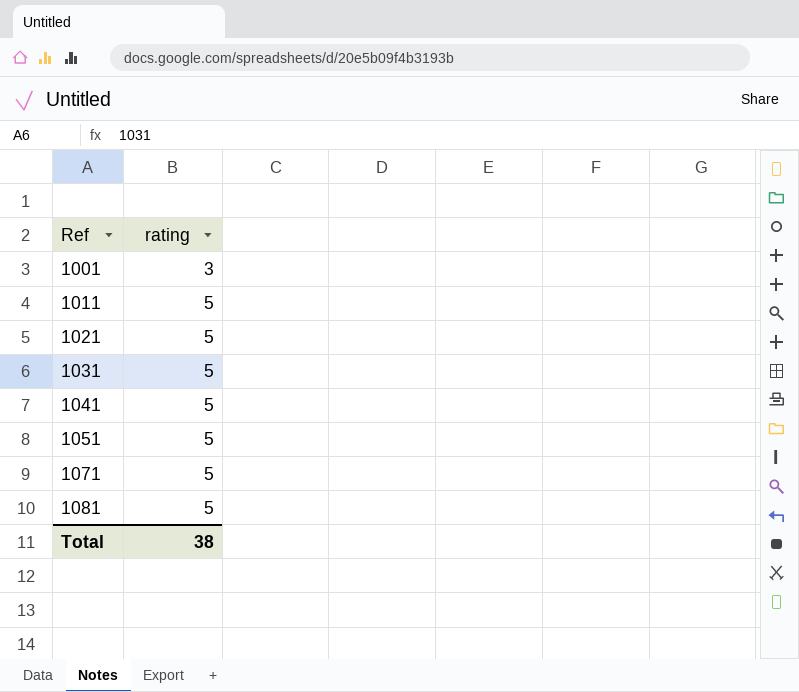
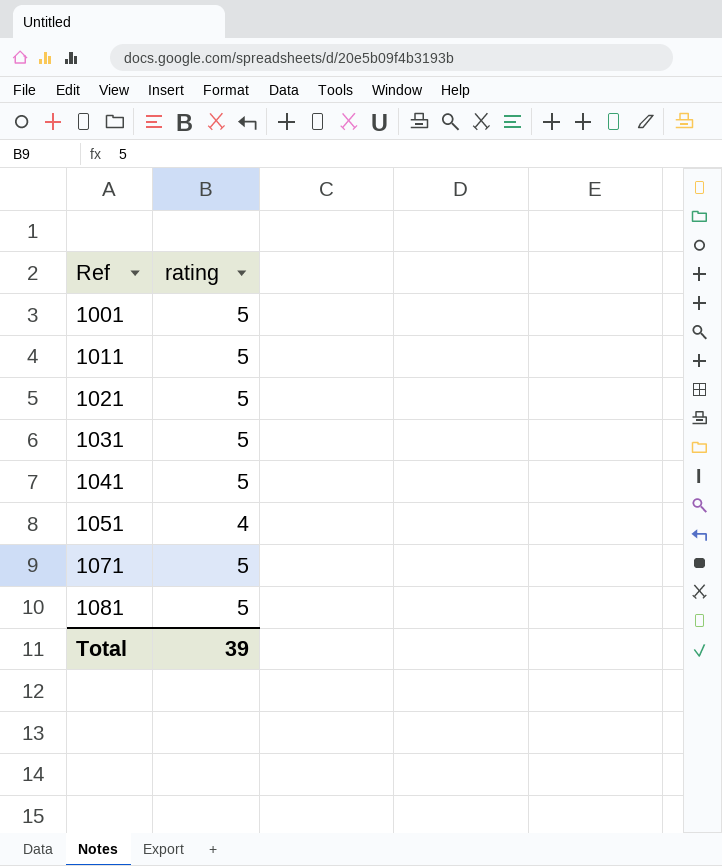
1001 | rating: 3 -> 5
1051 | rating: 5 -> 4
Total | rating: 38 -> 39

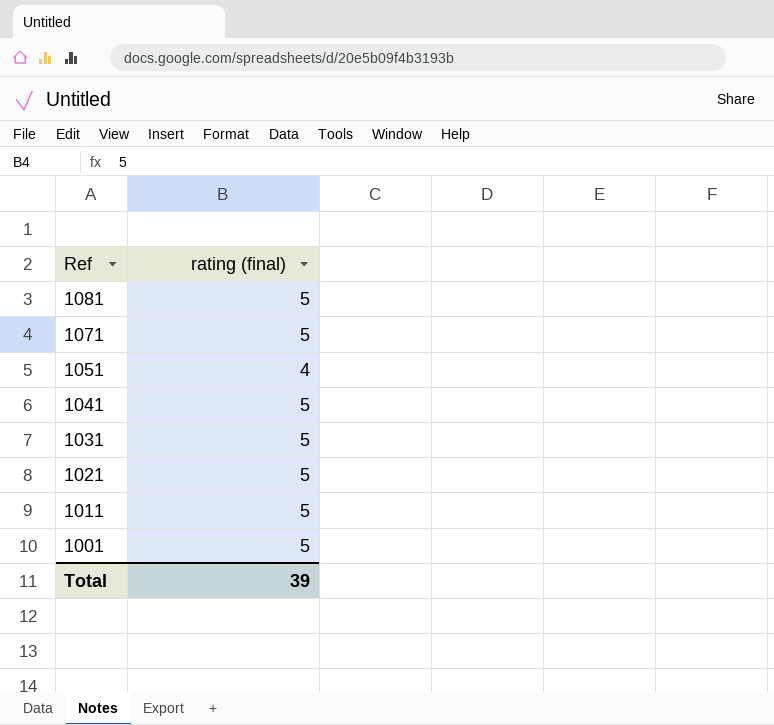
row order: Ref ascending -> Ref descending
column name: rating -> rating (final)

